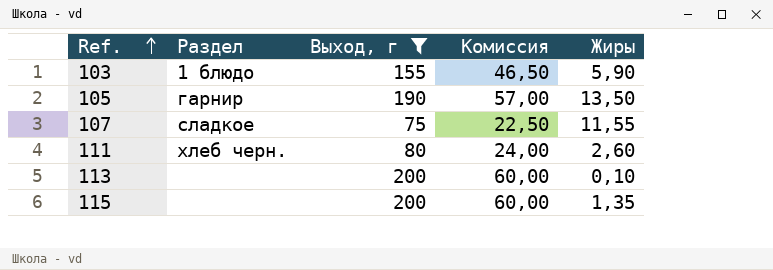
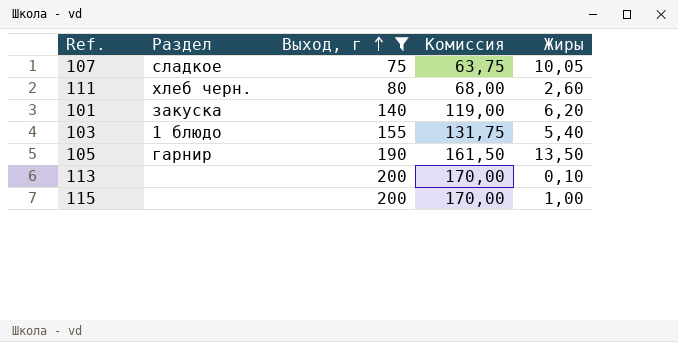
row order: Ref. ascending -> Выход, г ascending
column Комиссия | formula: [Выход, г] * 0,3 -> [Выход, г] * 0,85
107 | Жиры: 11,55 -> 10,05
row 101: none -> закуска | 140 | 119,00 | 6,20
103 | Жиры: 5,90 -> 5,40
115 | Жиры: 1,35 -> 1,00

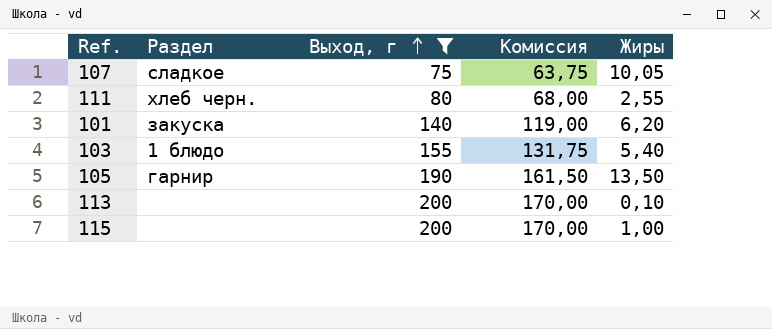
111 | Жиры: 2,60 -> 2,55

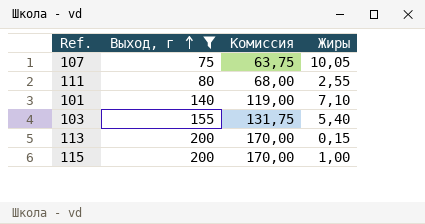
column Раздел | position: 2 -> none
row 105: гарнир | 190 | 161,50 | 13,50 -> none
101 | Жиры: 6,20 -> 7,10
113 | Жиры: 0,10 -> 0,15

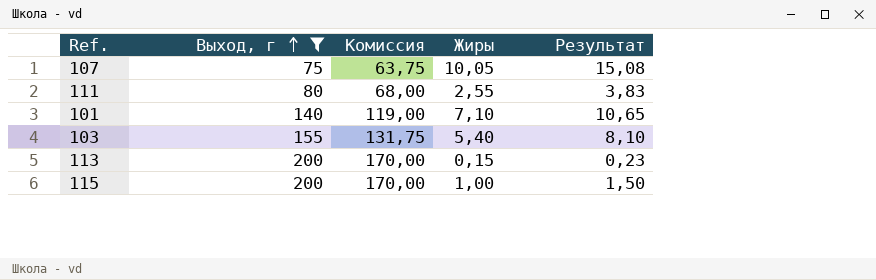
column Результат | formula: none -> [Жиры] * 1,5

